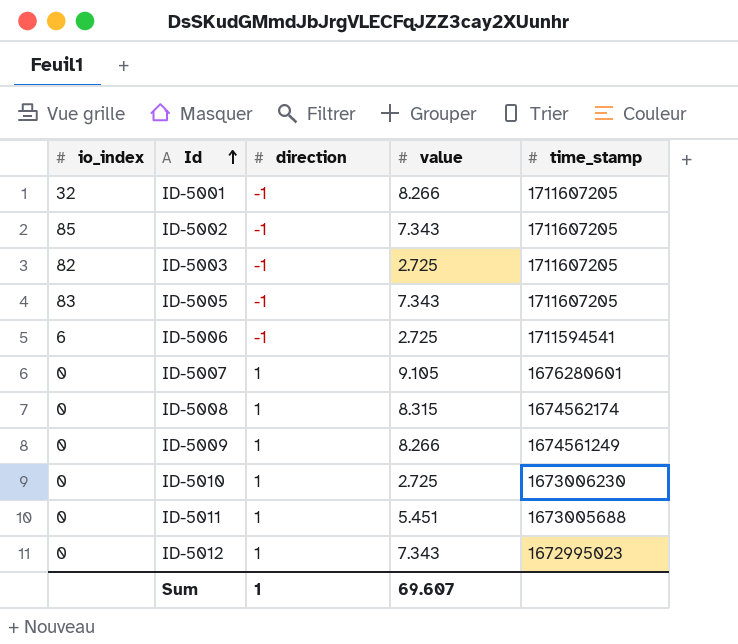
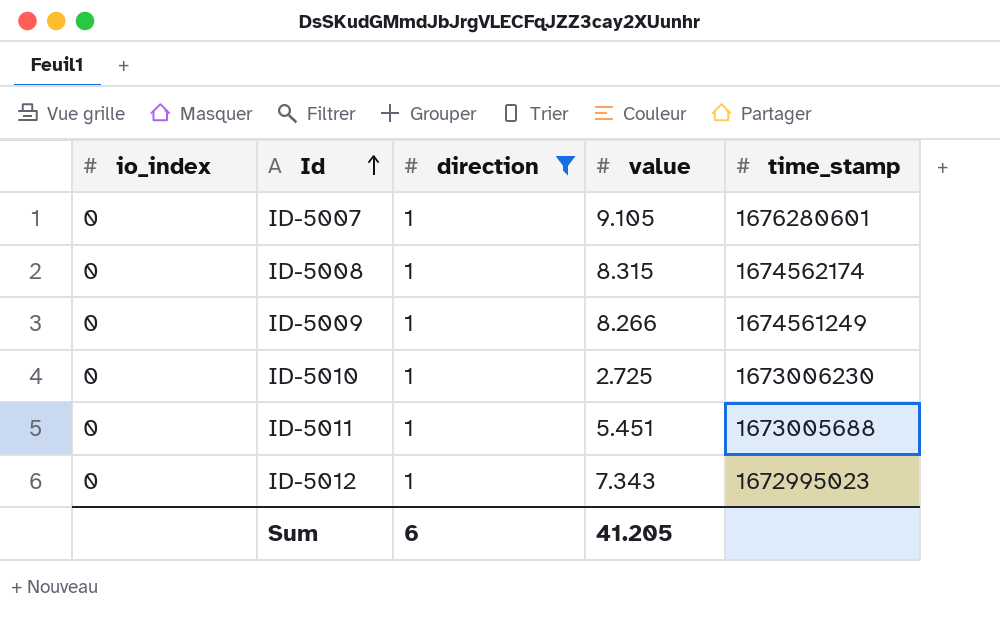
filter: none -> direction = 1
Sum | direction: 1 -> 6
Sum | value: 69.607 -> 41.205

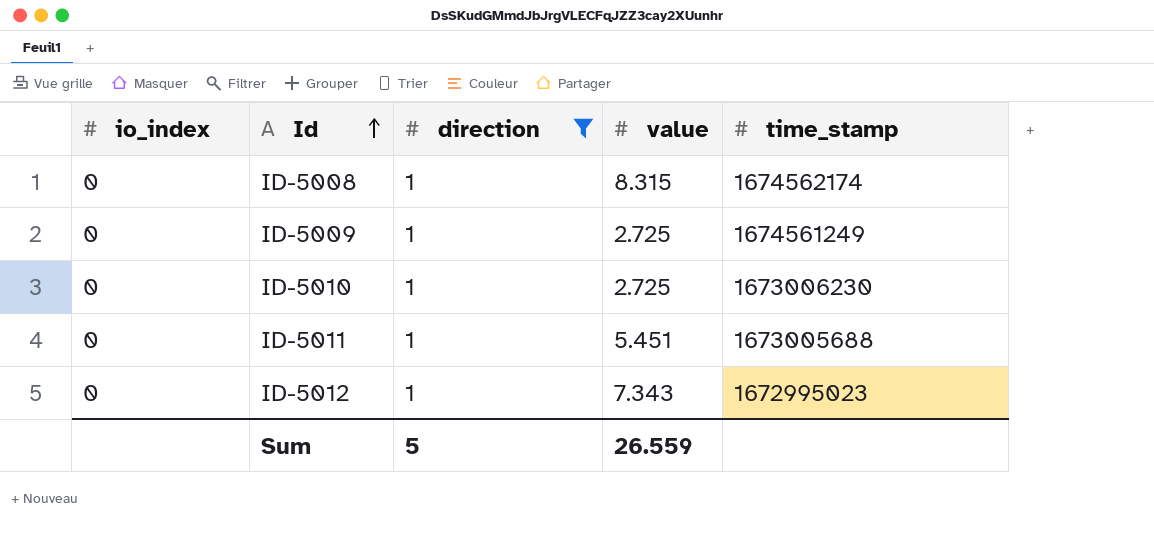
row ID-5007: 0 | 1 | 9.105 | 1676280601 -> none
ID-5009 | value: 8.266 -> 2.725
Sum | direction: 6 -> 5
Sum | value: 41.205 -> 26.559

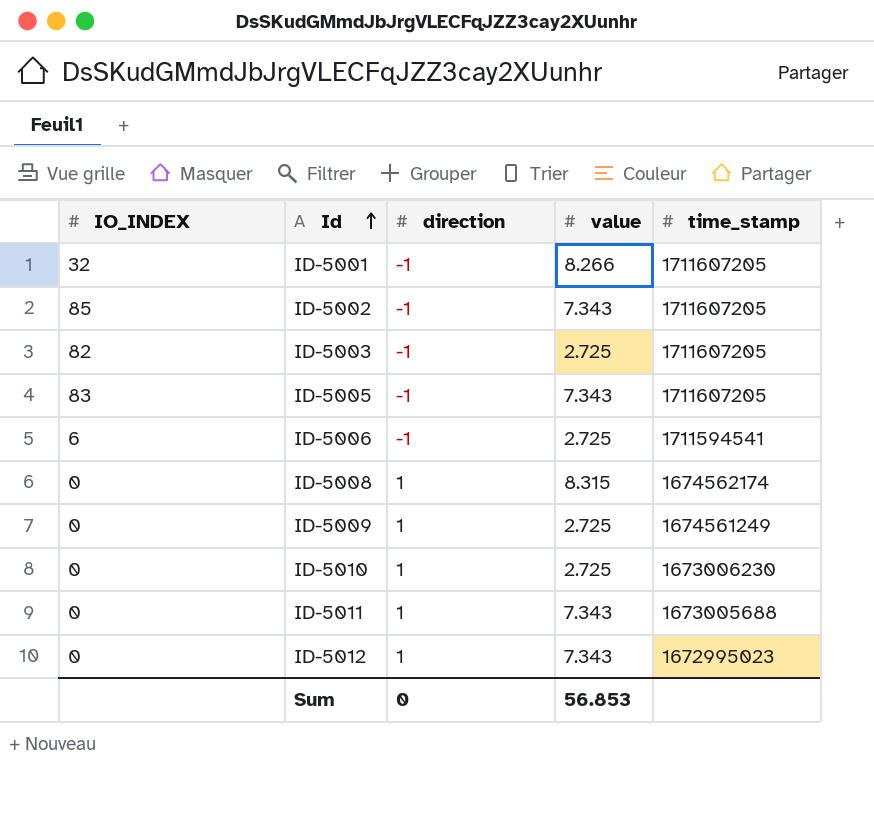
filter: direction = 1 -> none
column name: io_index -> IO_INDEX
ID-5011 | value: 5.451 -> 7.343
Sum | direction: 5 -> 0
Sum | value: 26.559 -> 56.853

